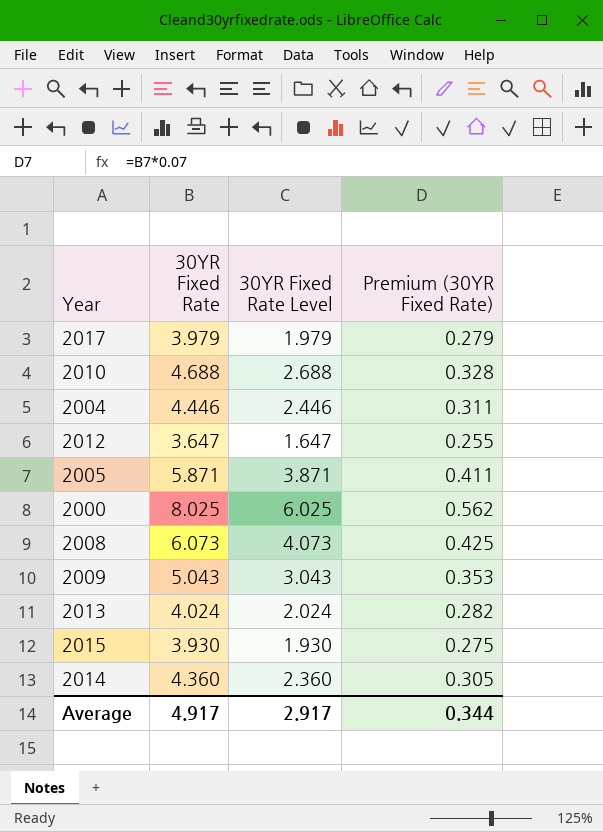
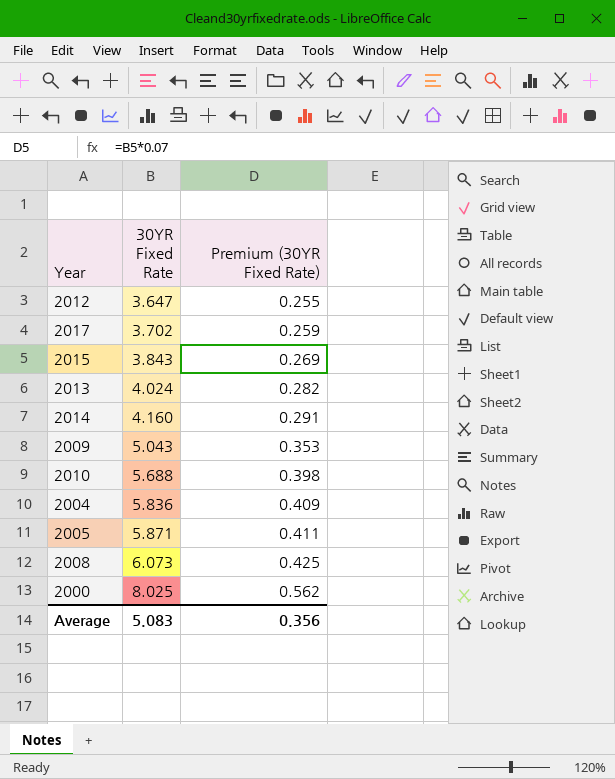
row order: none -> 30YR Fixed Rate ascending
column 30YR Fixed Rate Level | formula: [30YR Fixed Rate] - 2 -> none
2017 | 30YR Fixed Rate: 3.979 -> 3.702
2017 | Premium (30YR Fixed Rate): 0.279 -> 0.259
2015 | 30YR Fixed Rate: 3.930 -> 3.843
2015 | Premium (30YR Fixed Rate): 0.275 -> 0.269
2014 | 30YR Fixed Rate: 4.360 -> 4.160
2014 | Premium (30YR Fixed Rate): 0.305 -> 0.291
2010 | 30YR Fixed Rate: 4.688 -> 5.688
2010 | Premium (30YR Fixed Rate): 0.328 -> 0.398
2004 | 30YR Fixed Rate: 4.446 -> 5.836
2004 | Premium (30YR Fixed Rate): 0.311 -> 0.409
Average | 30YR Fixed Rate: 4.917 -> 5.083
Average | Premium (30YR Fixed Rate): 0.344 -> 0.356

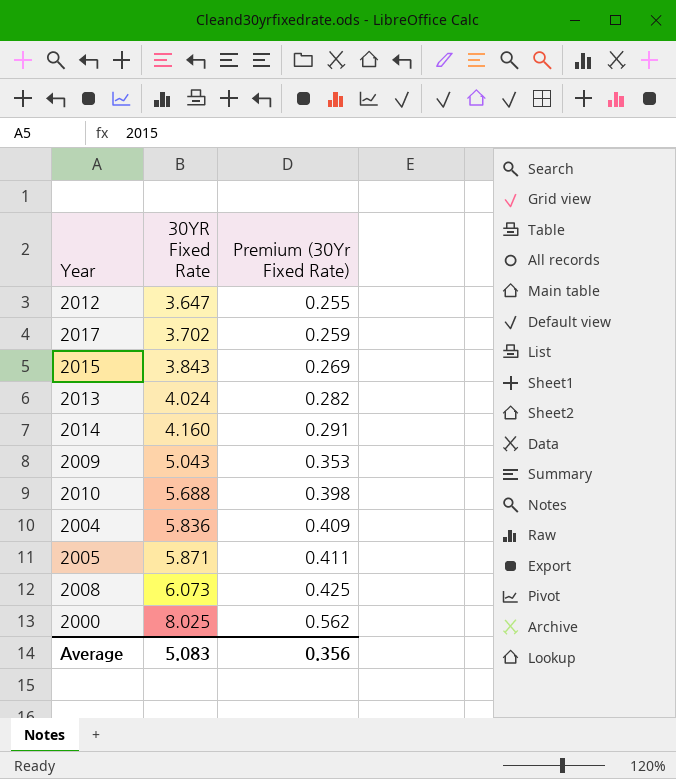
column name: Premium (30YR Fixed Rate) -> Premium (30Yr Fixed Rate)

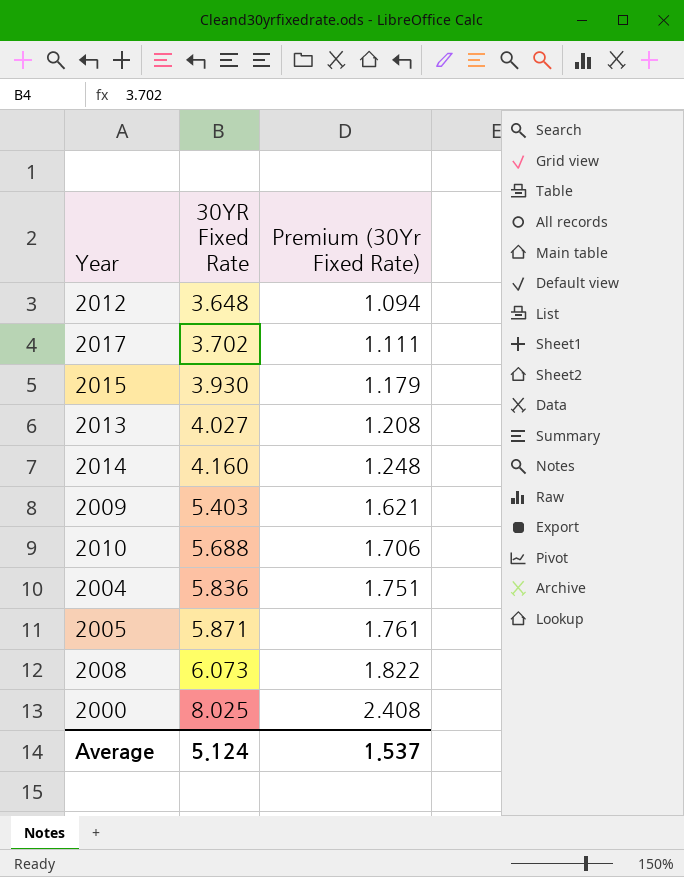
column Premium (30Yr Fixed Rate) | formula: [30YR Fixed Rate] * 0.07 -> [30YR Fixed Rate] * 0.3
2012 | 30YR Fixed Rate: 3.647 -> 3.648
2015 | 30YR Fixed Rate: 3.843 -> 3.930
2013 | 30YR Fixed Rate: 4.024 -> 4.027
2009 | 30YR Fixed Rate: 5.043 -> 5.403
Average | 30YR Fixed Rate: 5.083 -> 5.124
Average | Premium (30Yr Fixed Rate): 0.356 -> 1.537

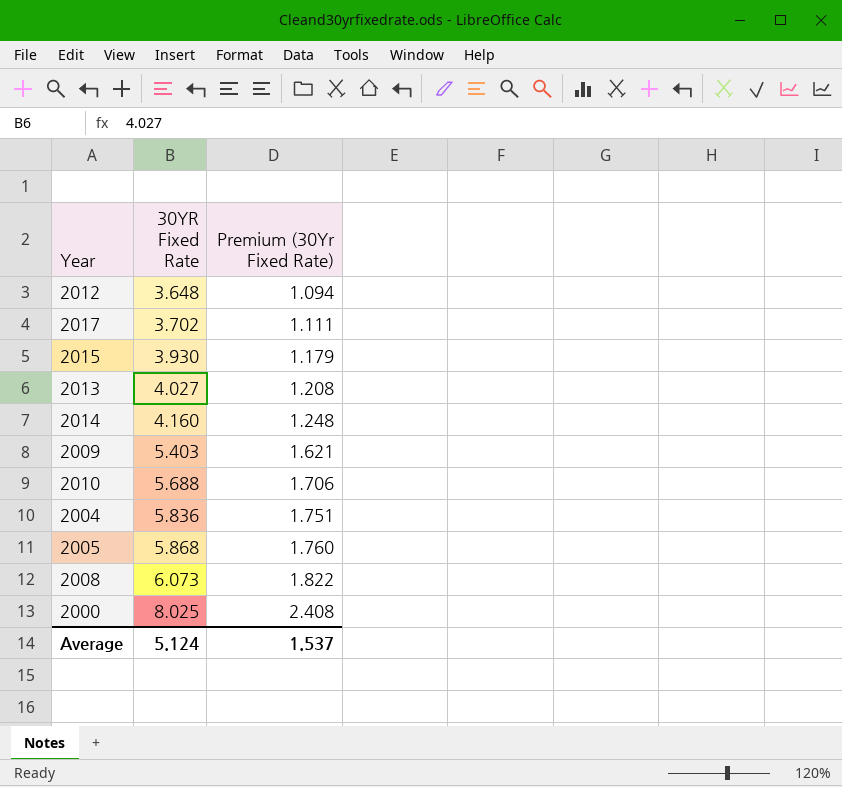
2005 | 30YR Fixed Rate: 5.871 -> 5.868
2005 | Premium (30Yr Fixed Rate): 1.761 -> 1.760

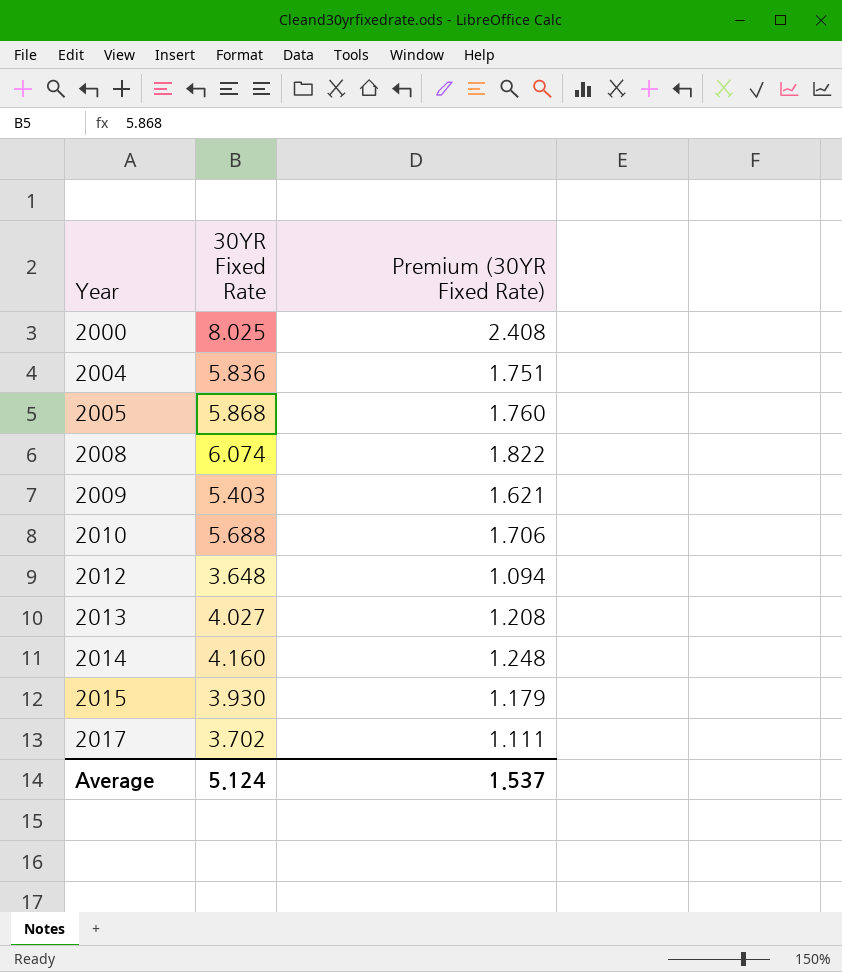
row order: 30YR Fixed Rate ascending -> Year ascending
column name: Premium (30Yr Fixed Rate) -> Premium (30YR Fixed Rate)
2008 | 30YR Fixed Rate: 6.073 -> 6.074

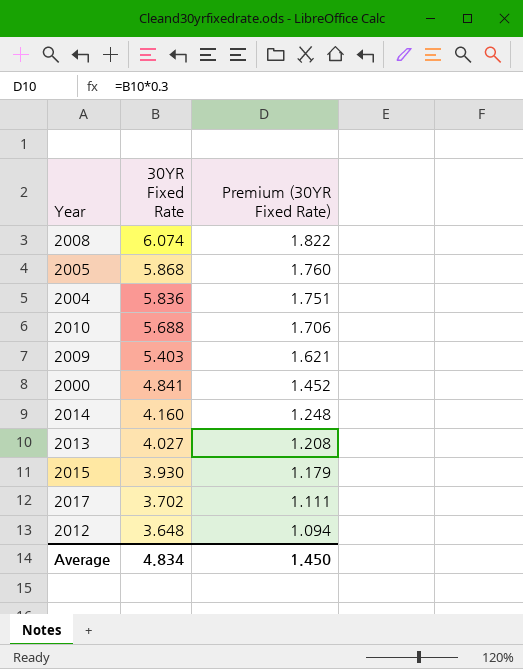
row order: Year ascending -> 30YR Fixed Rate descending
2000 | 30YR Fixed Rate: 8.025 -> 4.841
2000 | Premium (30YR Fixed Rate): 2.408 -> 1.452
Average | 30YR Fixed Rate: 5.124 -> 4.834
Average | Premium (30YR Fixed Rate): 1.537 -> 1.450

